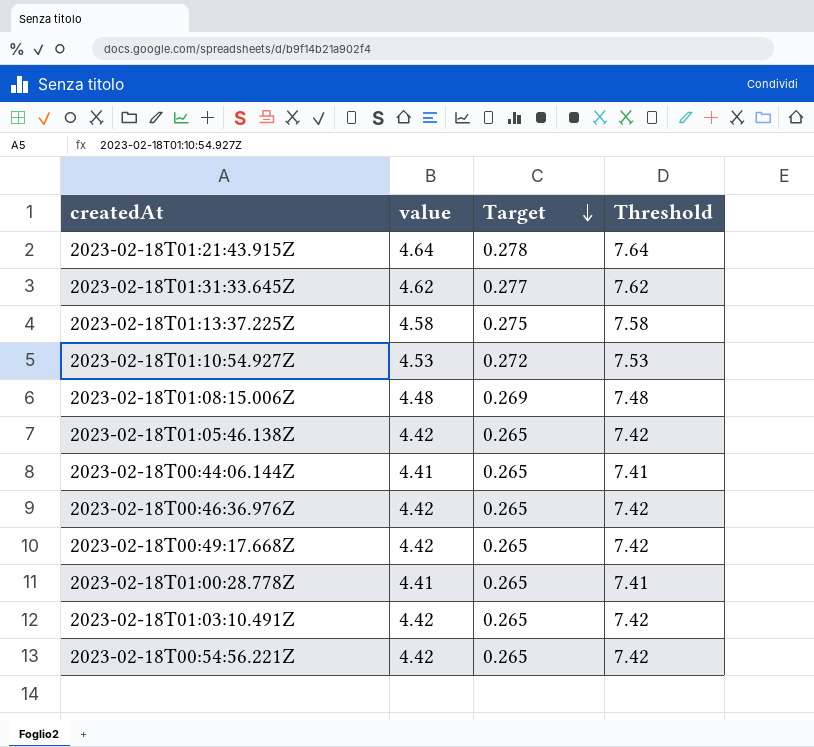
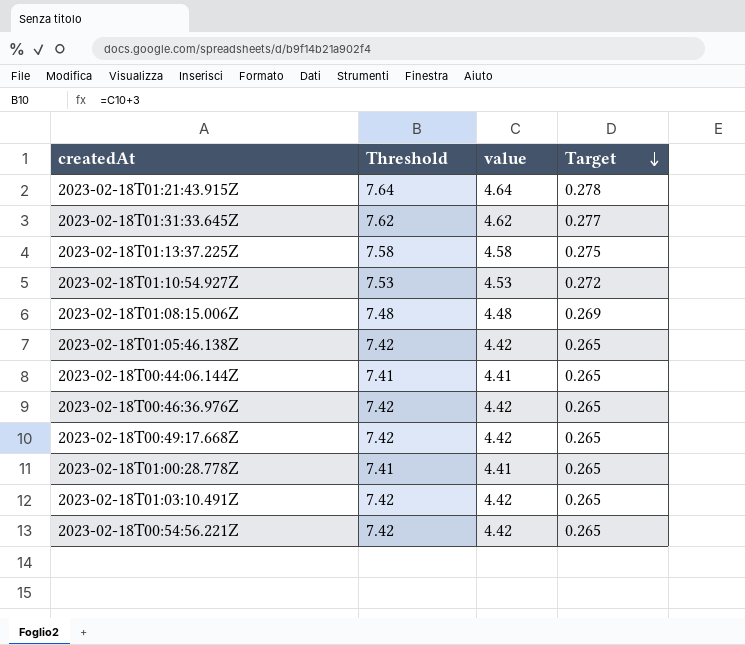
column Threshold | position: 4 -> 2

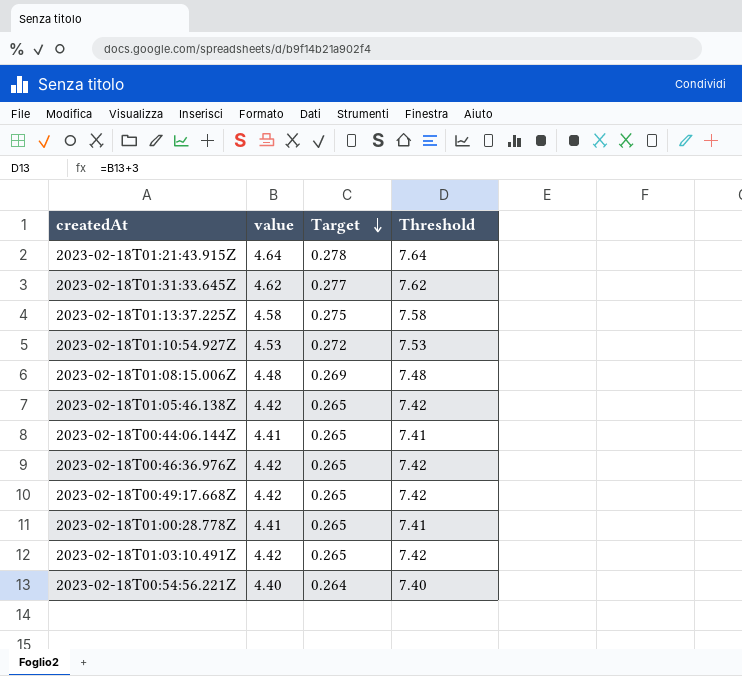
column Threshold | position: 2 -> 4
2023-02-18T00:54:56.221Z | value: 4.42 -> 4.40
2023-02-18T00:54:56.221Z | Target: 0.265 -> 0.264
2023-02-18T00:54:56.221Z | Threshold: 7.42 -> 7.40

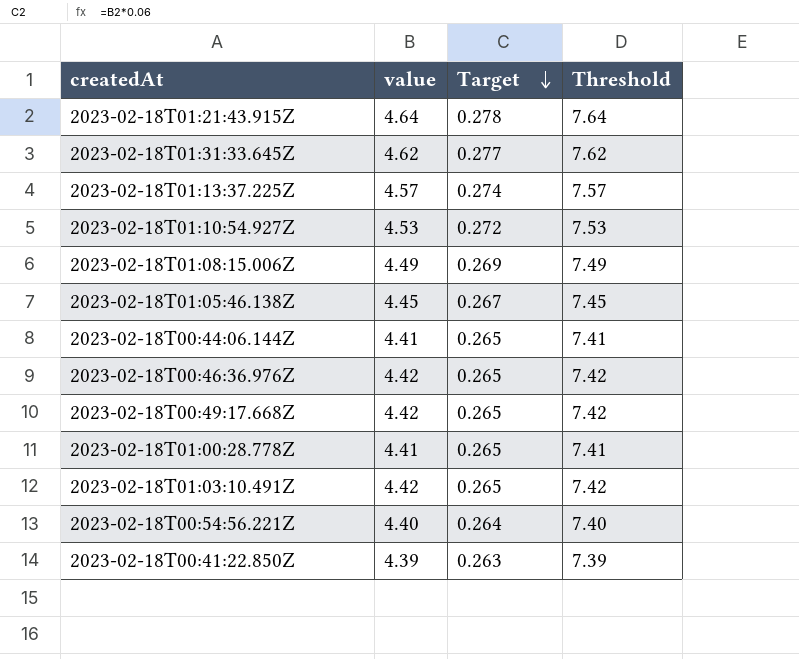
2023-02-18T01:13:37.225Z | value: 4.58 -> 4.57
2023-02-18T01:13:37.225Z | Target: 0.275 -> 0.274
2023-02-18T01:13:37.225Z | Threshold: 7.58 -> 7.57
2023-02-18T01:08:15.006Z | value: 4.48 -> 4.49
2023-02-18T01:08:15.006Z | Threshold: 7.48 -> 7.49
2023-02-18T01:05:46.138Z | value: 4.42 -> 4.45
2023-02-18T01:05:46.138Z | Target: 0.265 -> 0.267
2023-02-18T01:05:46.138Z | Threshold: 7.42 -> 7.45
row 2023-02-18T00:41:22.850Z: none -> 4.39 | 0.263 | 7.39

